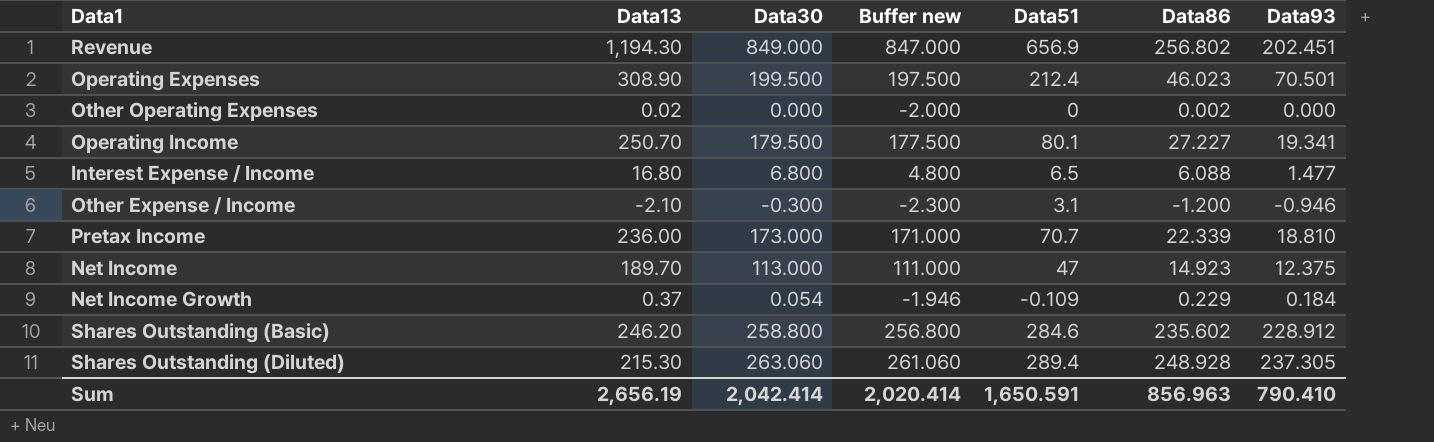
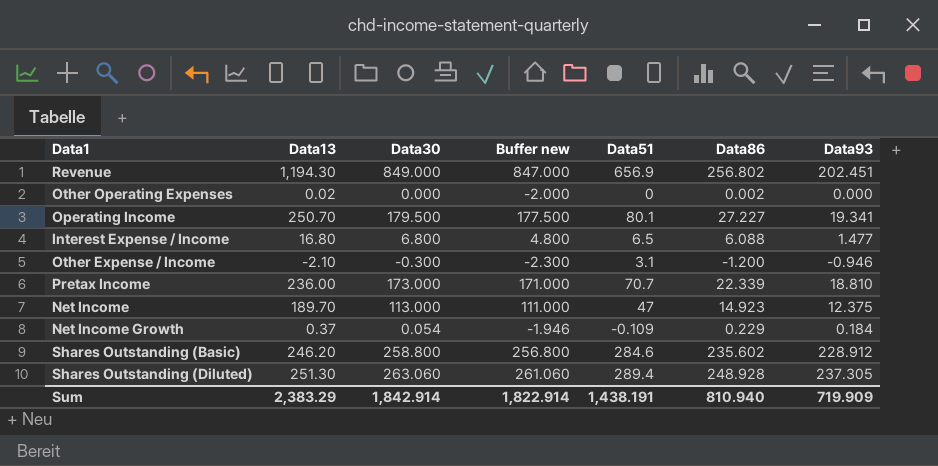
row Operating Expenses: 308.90 | 199.500 | 197.500 | 212.4 | 46.023 | 70.501 -> none
Shares Outstanding (Diluted) | Data13: 215.30 -> 251.30
Sum | Data13: 2,656.19 -> 2,383.29
Sum | Data30: 2,042.414 -> 1,842.914
Sum | Buffer new: 2,020.414 -> 1,822.914
Sum | Data51: 1,650.591 -> 1,438.191
Sum | Data86: 856.963 -> 810.940
Sum | Data93: 790.410 -> 719.909

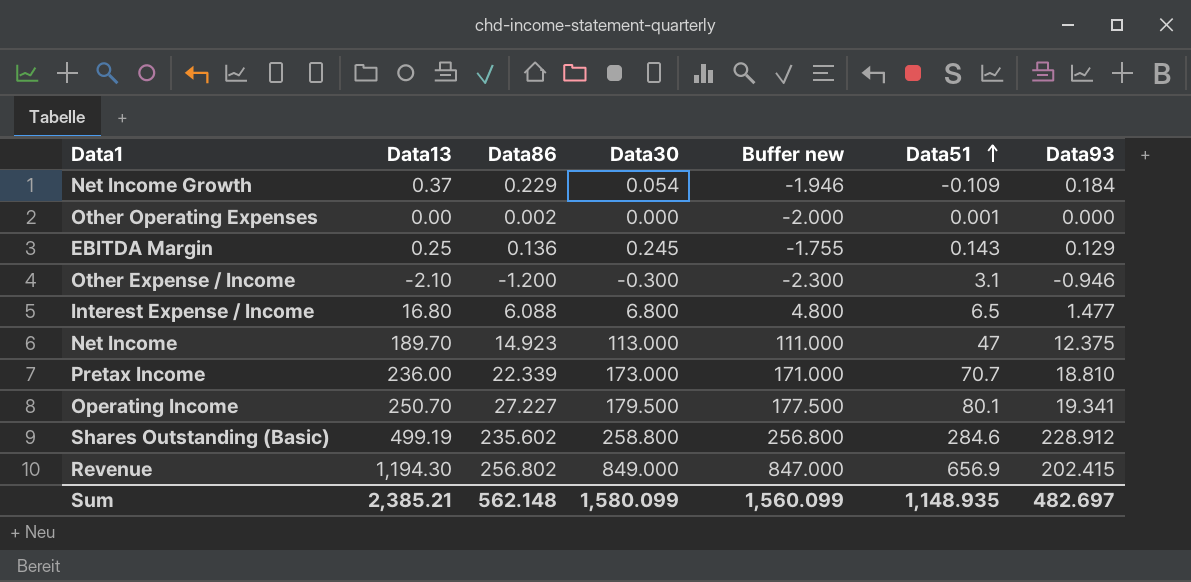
row order: none -> Data51 ascending
column Data86 | position: 6 -> 3
row Shares Outstanding (Diluted): 251.30 | 263.060 | 261.060 | 289.4 | 248.928 | 237.305 -> none
Other Operating Expenses | Data13: 0.02 -> 0.00
Other Operating Expenses | Data51: 0 -> 0.001
row EBITDA Margin: none -> 0.25 | 0.136 | 0.245 | -1.755 | 0.143 | 0.129
Shares Outstanding (Basic) | Data13: 246.20 -> 499.19
Revenue | Data93: 202.451 -> 202.415
Sum | Data13: 2,383.29 -> 2,385.21
Sum | Data86: 810.940 -> 562.148
Sum | Data30: 1,842.914 -> 1,580.099
Sum | Buffer new: 1,822.914 -> 1,560.099
Sum | Data51: 1,438.191 -> 1,148.935
Sum | Data93: 719.909 -> 482.697

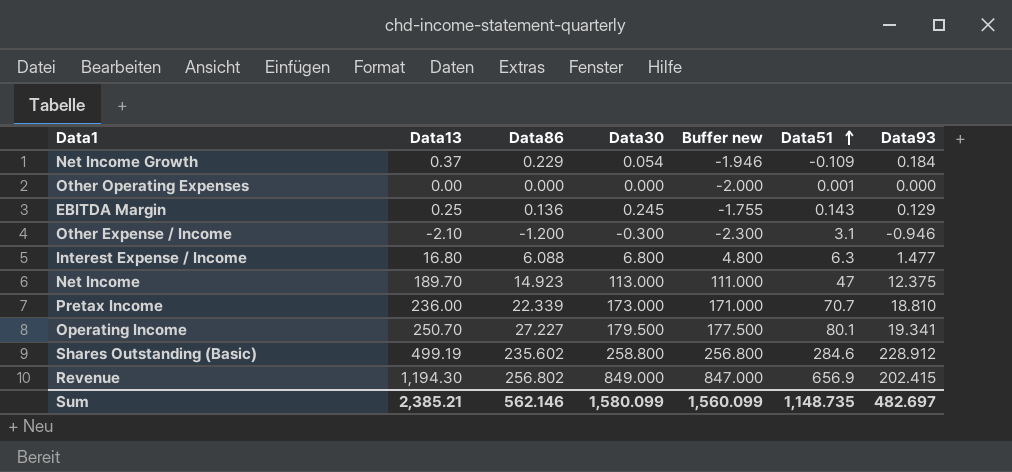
Other Operating Expenses | Data86: 0.002 -> 0.000
Interest Expense / Income | Data51: 6.5 -> 6.3
Sum | Data86: 562.148 -> 562.146
Sum | Data51: 1,148.935 -> 1,148.735

